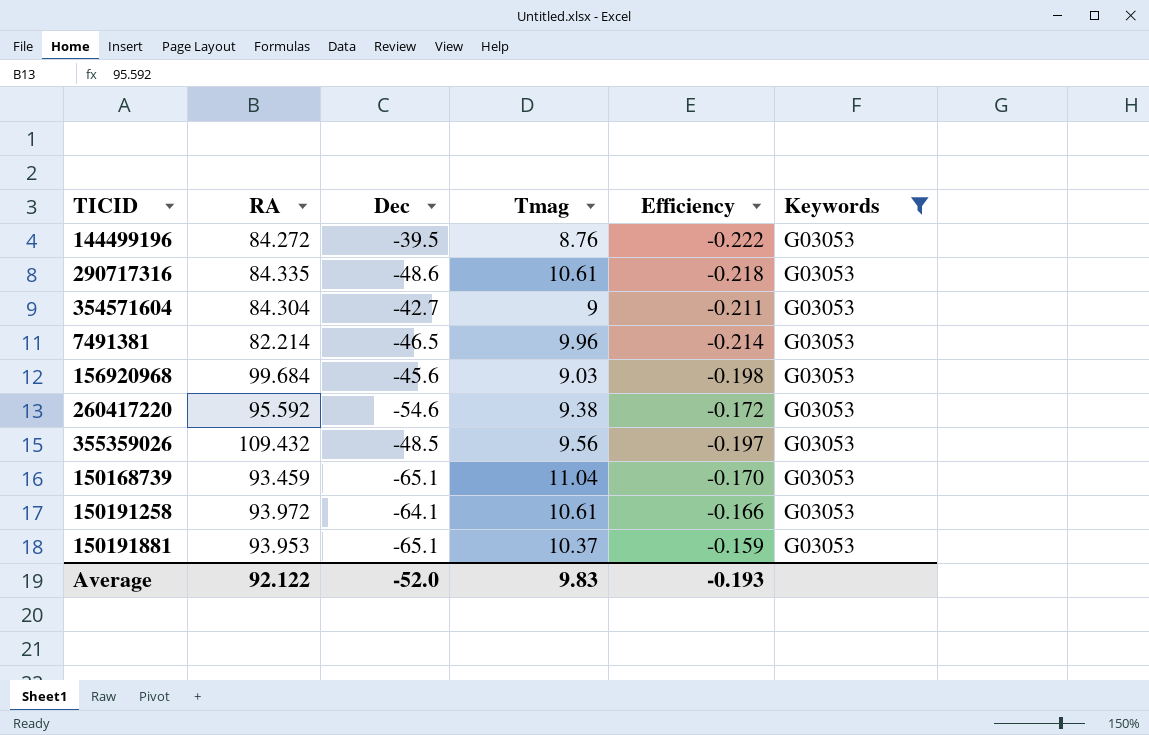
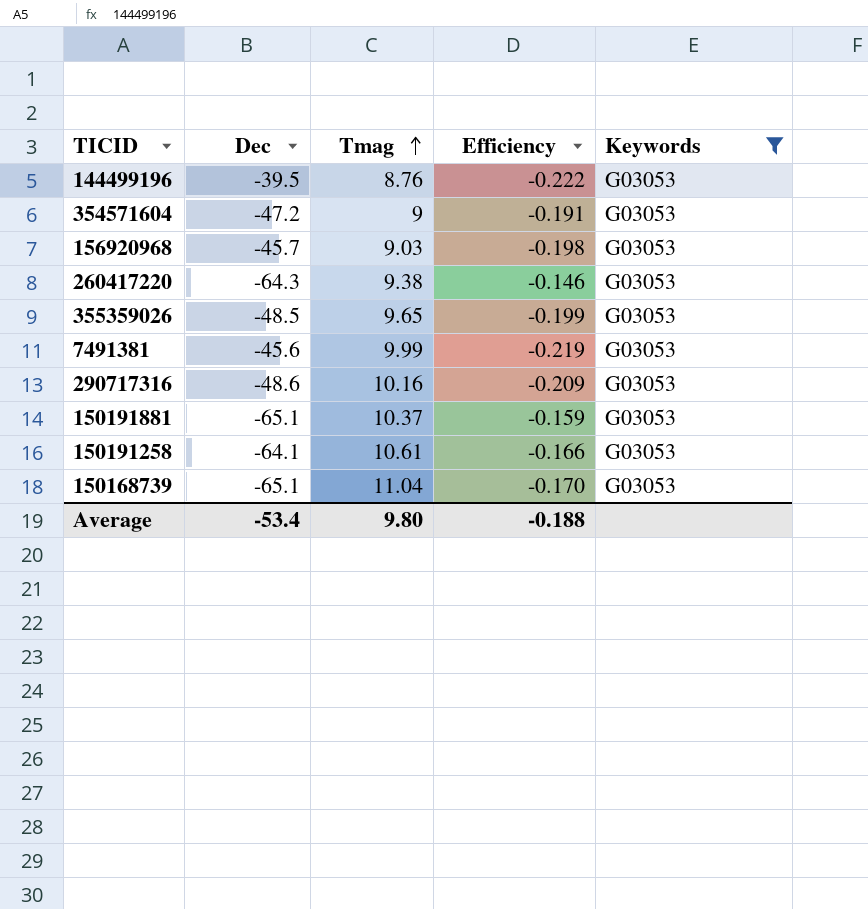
row order: none -> Tmag ascending
column RA | position: 2 -> none
354571604 | Dec: -42.7 -> -47.2
354571604 | Efficiency: -0.211 -> -0.191
156920968 | Dec: -45.6 -> -45.7
260417220 | Dec: -54.6 -> -64.3
260417220 | Efficiency: -0.172 -> -0.146
355359026 | Tmag: 9.56 -> 9.65
355359026 | Efficiency: -0.197 -> -0.199
7491381 | Dec: -46.5 -> -45.6
7491381 | Tmag: 9.96 -> 9.99
7491381 | Efficiency: -0.214 -> -0.219
290717316 | Tmag: 10.61 -> 10.16
290717316 | Efficiency: -0.218 -> -0.209
Average | Dec: -52.0 -> -53.4
Average | Tmag: 9.83 -> 9.80
Average | Efficiency: -0.193 -> -0.188

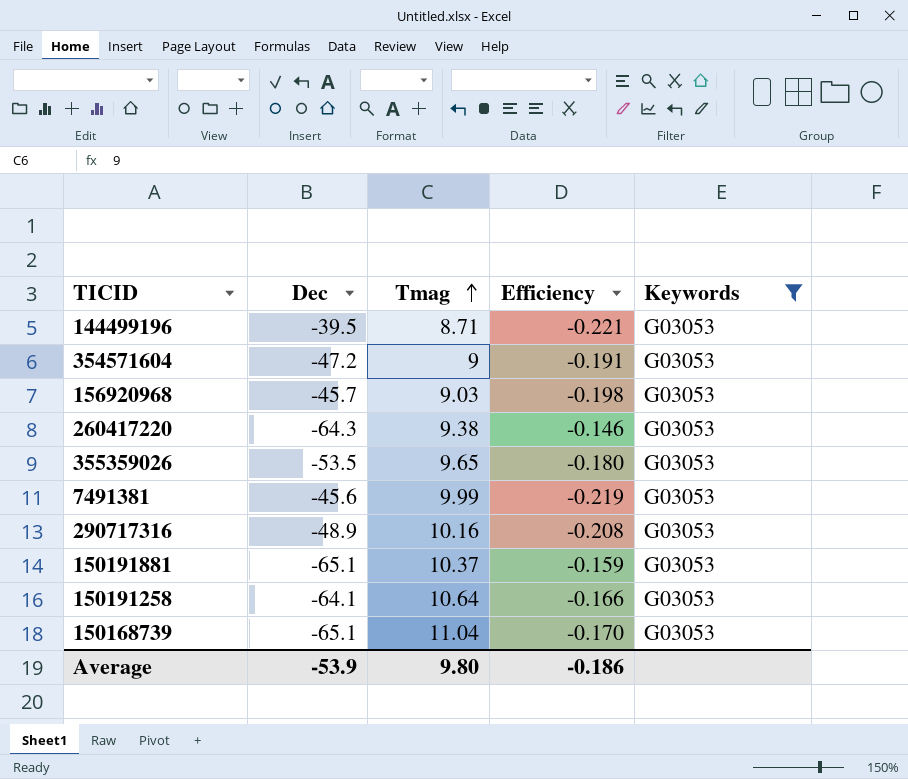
144499196 | Tmag: 8.76 -> 8.71
144499196 | Efficiency: -0.222 -> -0.221
355359026 | Dec: -48.5 -> -53.5
355359026 | Efficiency: -0.199 -> -0.180
290717316 | Dec: -48.6 -> -48.9
290717316 | Efficiency: -0.209 -> -0.208
150191258 | Tmag: 10.61 -> 10.64
Average | Dec: -53.4 -> -53.9
Average | Efficiency: -0.188 -> -0.186

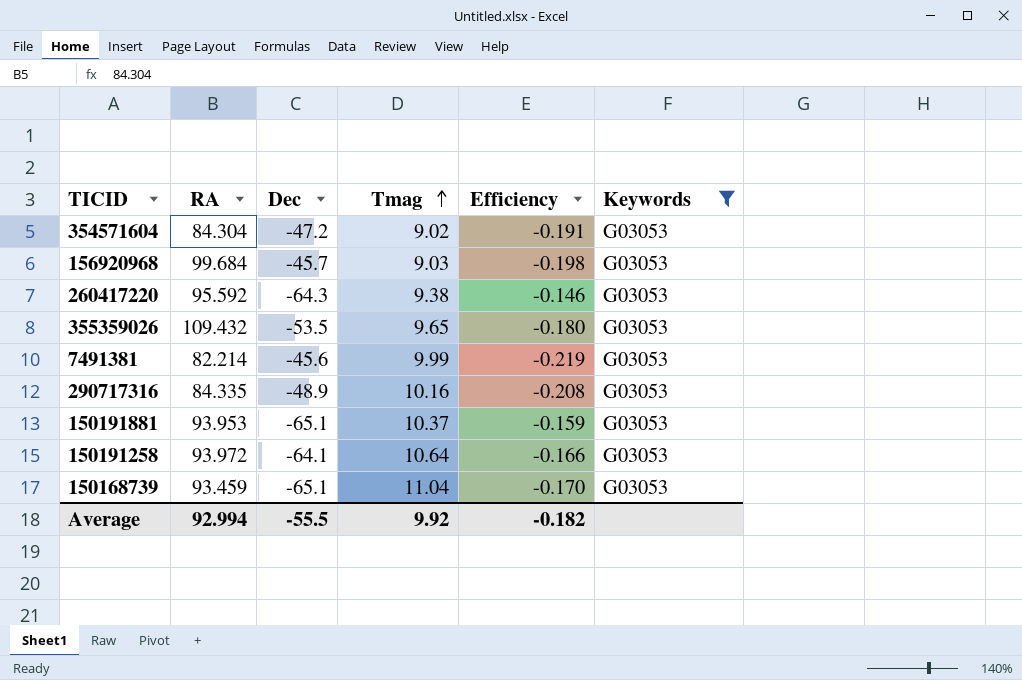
column RA | position: none -> 2
row 144499196: -39.5 | 8.71 | -0.221 | G03053 -> none
354571604 | Tmag: 9 -> 9.02
Average | Dec: -53.9 -> -55.5
Average | Tmag: 9.80 -> 9.92
Average | Efficiency: -0.186 -> -0.182

